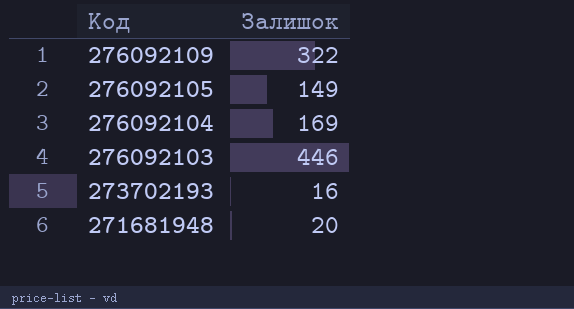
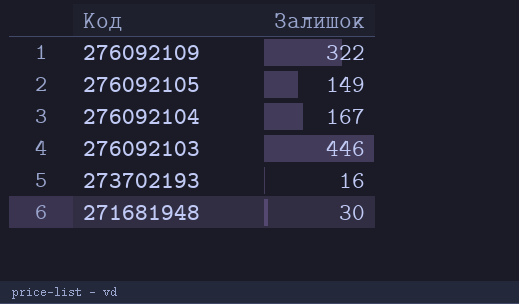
276092104 | Залишок: 169 -> 167
271681948 | Залишок: 20 -> 30

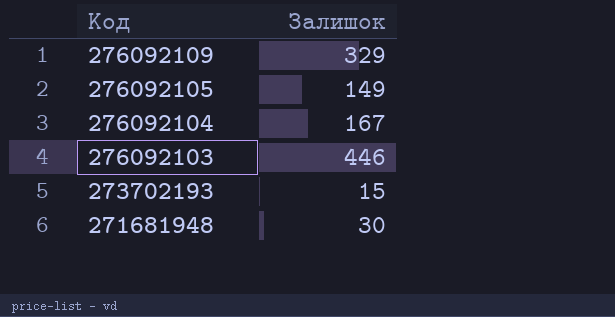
276092109 | Залишок: 322 -> 329
273702193 | Залишок: 16 -> 15

